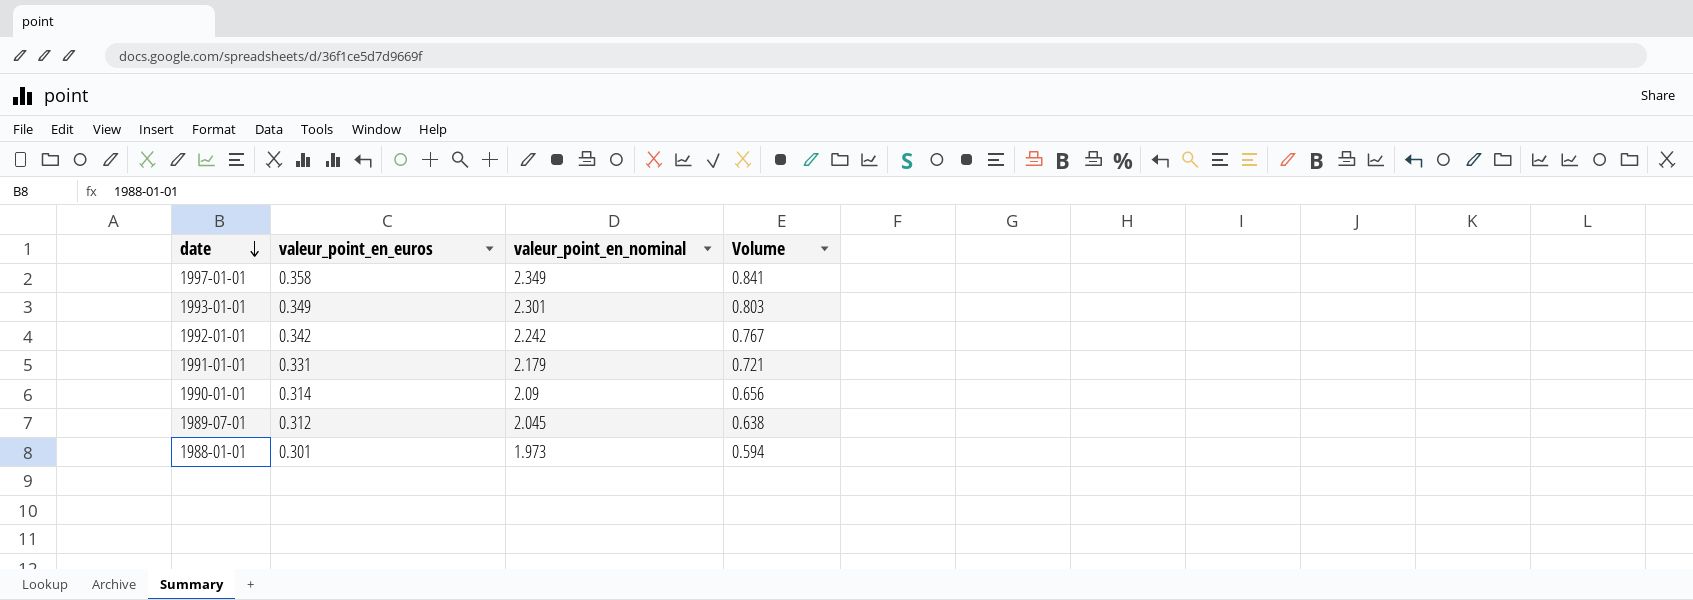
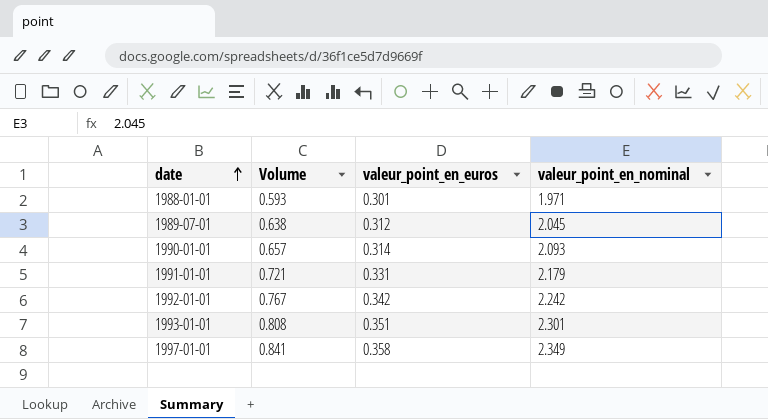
row order: date descending -> date ascending
column Volume | position: 4 -> 2
1988-01-01 | Volume: 0.594 -> 0.593
1988-01-01 | valeur_point_en_nominal: 1.973 -> 1.971
1990-01-01 | Volume: 0.656 -> 0.657
1990-01-01 | valeur_point_en_nominal: 2.09 -> 2.093
1993-01-01 | Volume: 0.803 -> 0.808
1993-01-01 | valeur_point_en_euros: 0.349 -> 0.351

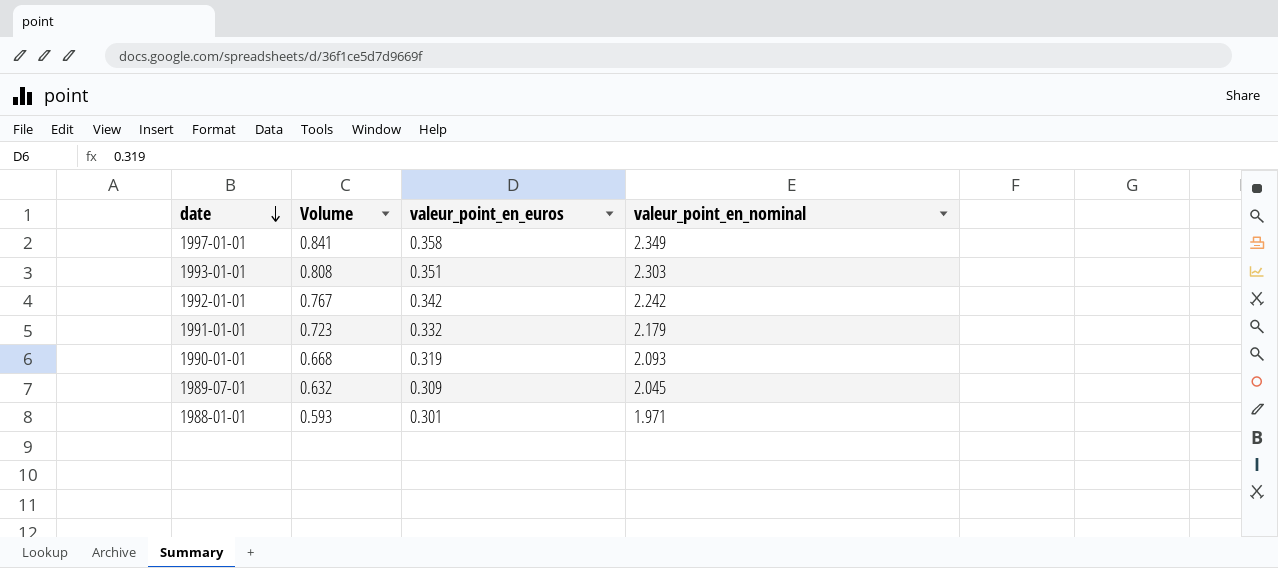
row order: date ascending -> date descending
1993-01-01 | valeur_point_en_nominal: 2.301 -> 2.303
1991-01-01 | Volume: 0.721 -> 0.723
1991-01-01 | valeur_point_en_euros: 0.331 -> 0.332
1990-01-01 | Volume: 0.657 -> 0.668
1990-01-01 | valeur_point_en_euros: 0.314 -> 0.319
1989-07-01 | Volume: 0.638 -> 0.632
1989-07-01 | valeur_point_en_euros: 0.312 -> 0.309

